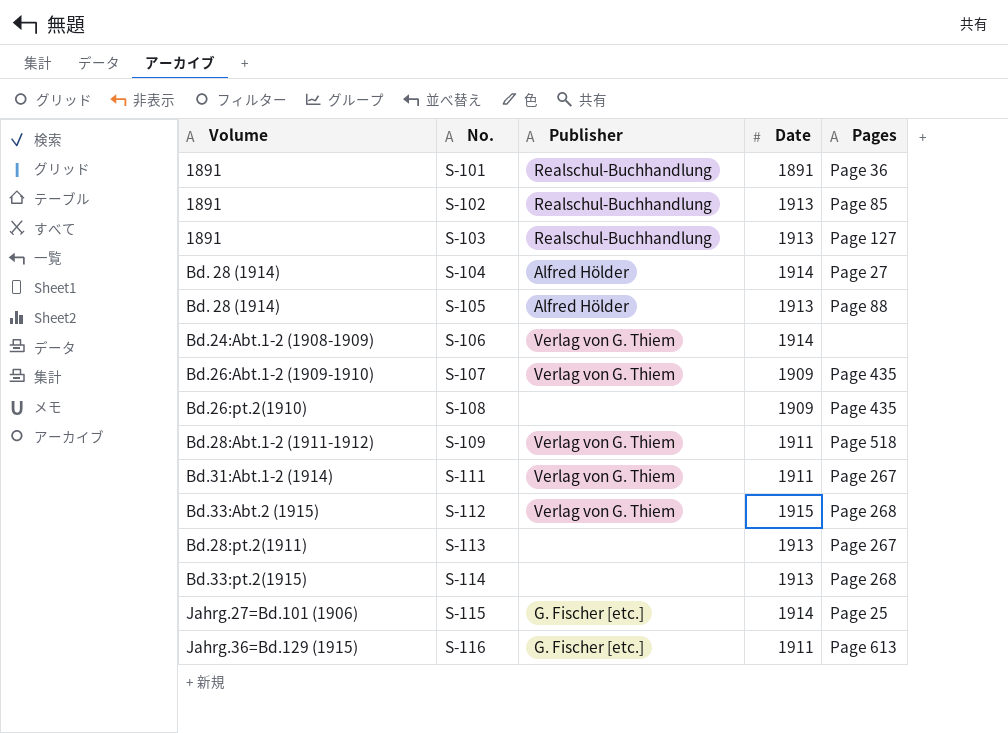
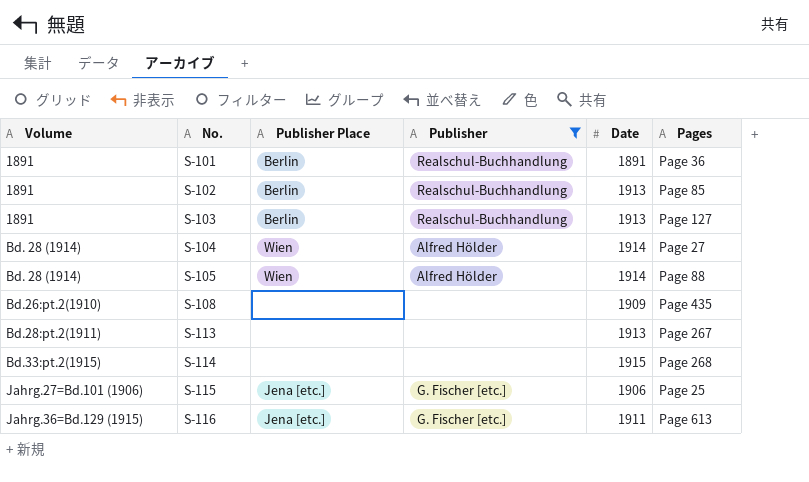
filter: none -> Publisher != Verlag von G. Thiem
column Publisher Place | position: none -> 3
S-105 | Date: 1913 -> 1914
S-114 | Date: 1913 -> 1915
S-115 | Date: 1914 -> 1906

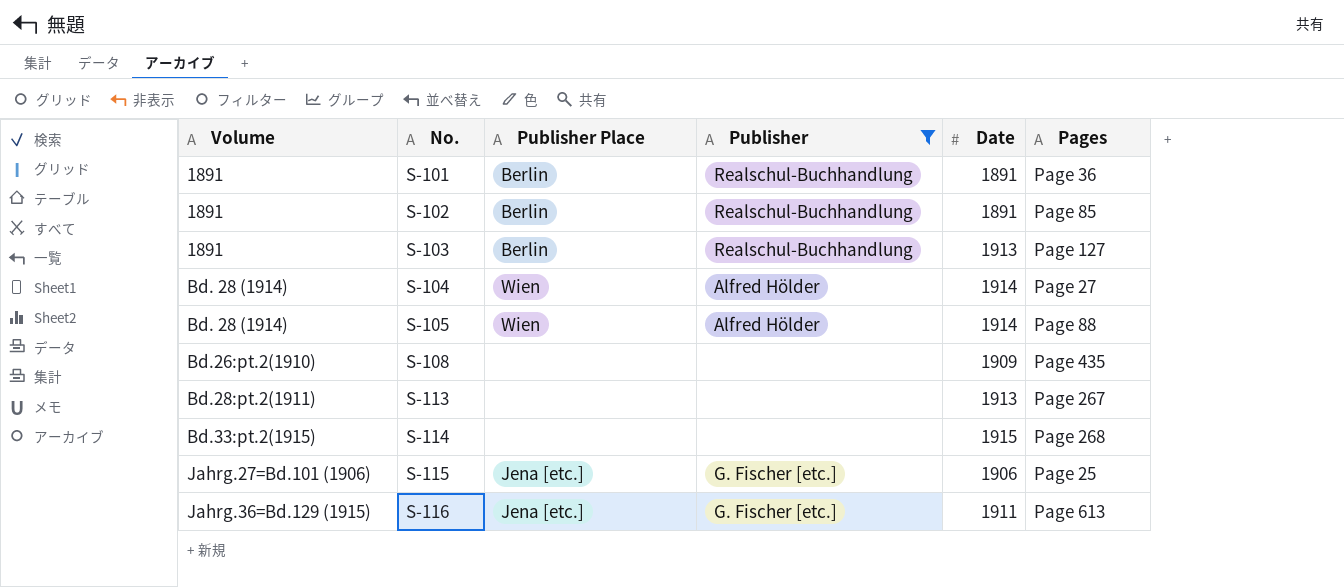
S-102 | Date: 1913 -> 1891

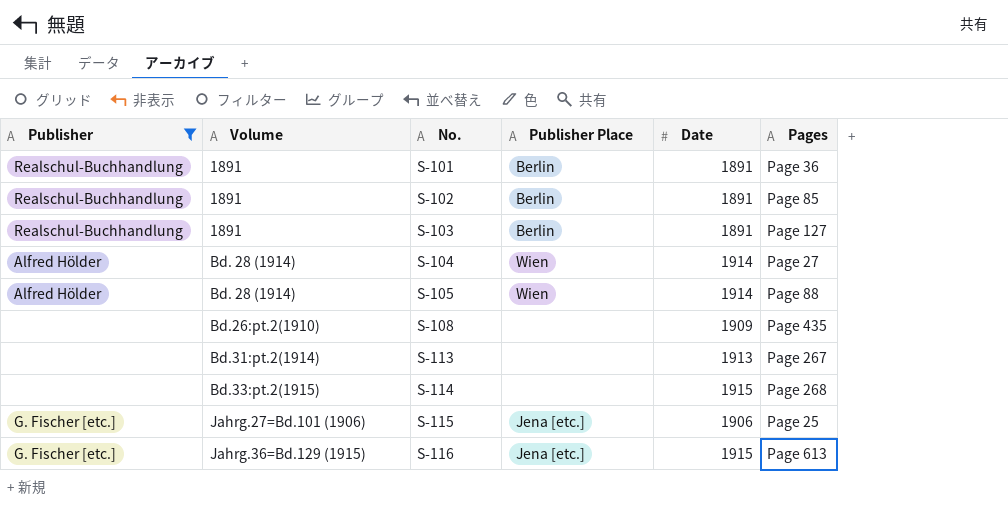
column Publisher | position: 4 -> 1
S-103 | Date: 1913 -> 1891
S-113 | Volume: Bd.28:pt.2(1911) -> Bd.31:pt.2(1914)
S-116 | Date: 1911 -> 1915

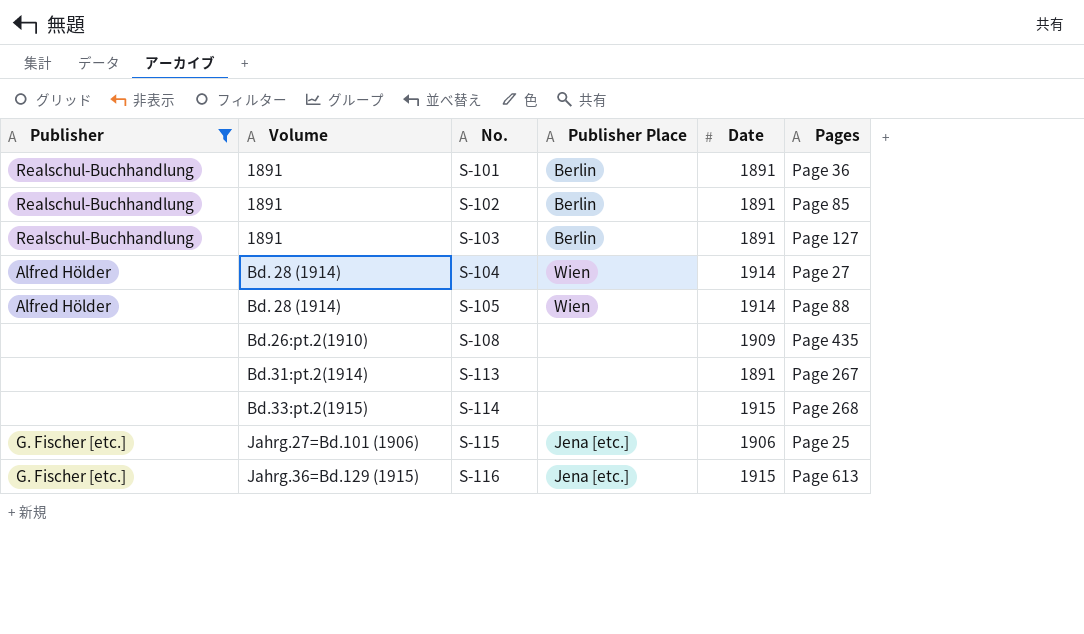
S-113 | Date: 1913 -> 1891

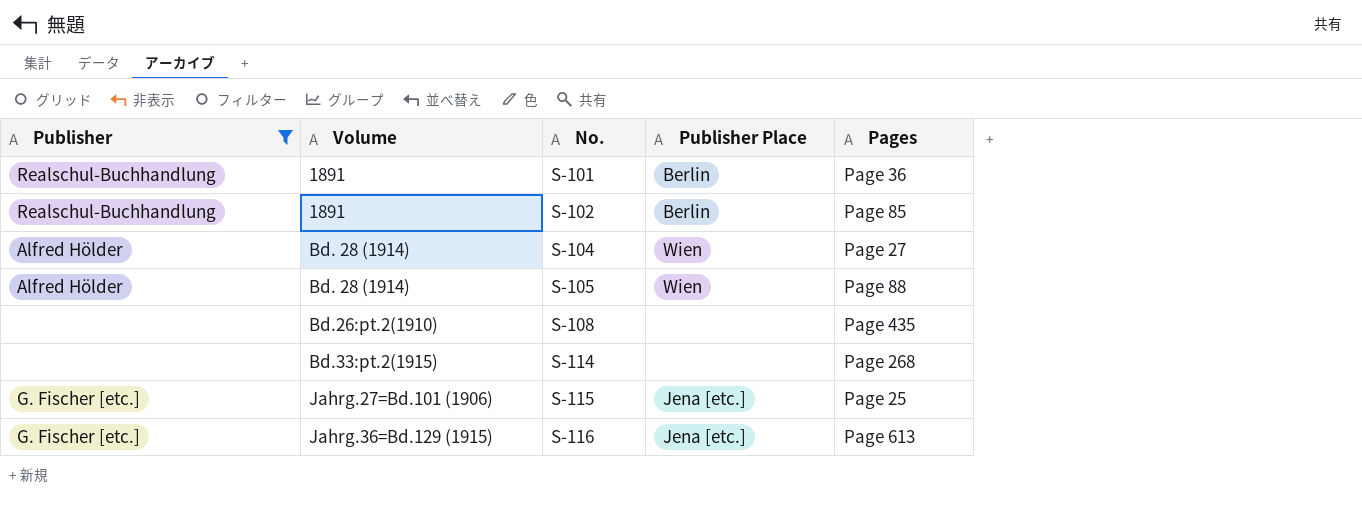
column Date | position: 5 -> none
row S-103: Realschul-Buchhandlung | 1891 | Berlin | 1891 | Page 127 -> none
row S-113: none | Bd.31:pt.2(1914) | none | 1891 | Page 267 -> none

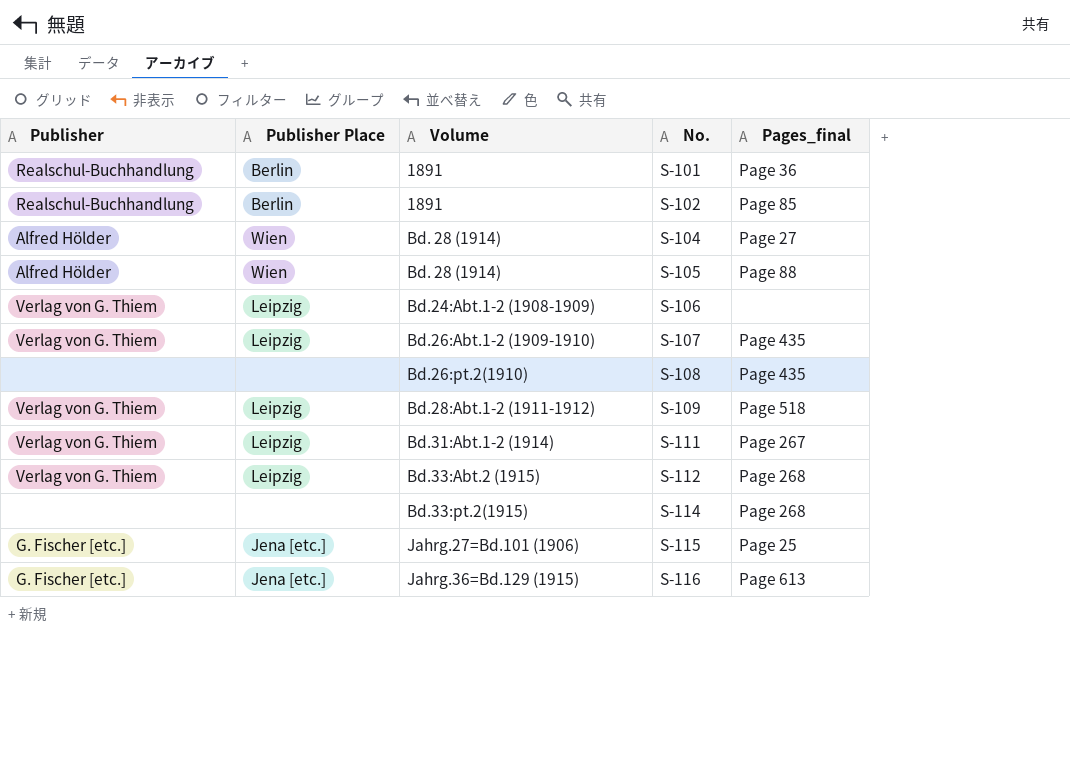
filter: Publisher != Verlag von G. Thiem -> none
column Publisher Place | position: 4 -> 2
column name: Pages -> Pages_final

